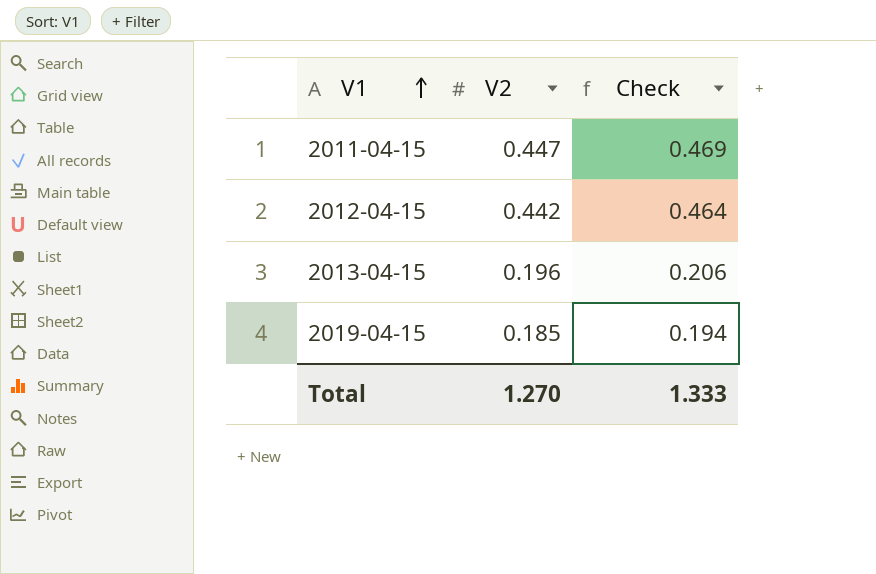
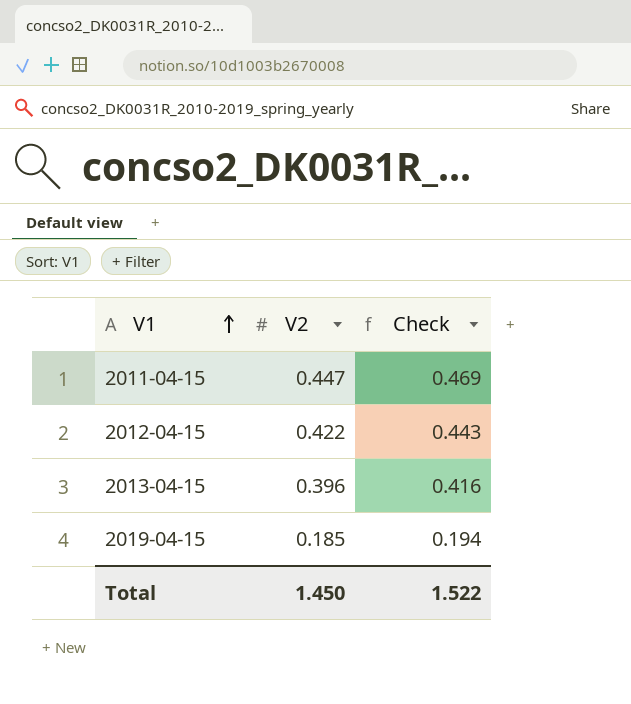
2012-04-15 | V2: 0.442 -> 0.422
2012-04-15 | Check: 0.464 -> 0.443
2013-04-15 | V2: 0.196 -> 0.396
2013-04-15 | Check: 0.206 -> 0.416
Total | V2: 1.270 -> 1.450
Total | Check: 1.333 -> 1.522

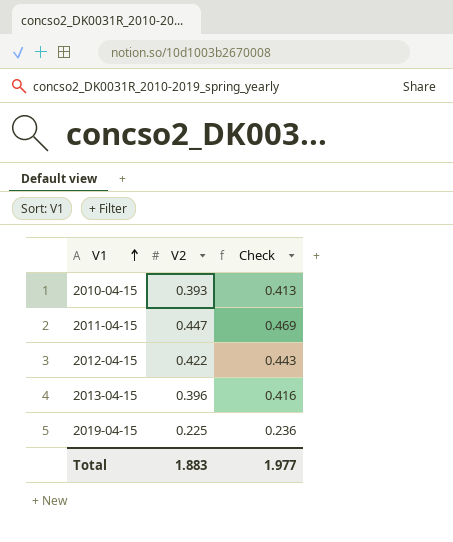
row 2010-04-15: none -> 0.393 | 0.413
2019-04-15 | V2: 0.185 -> 0.225
2019-04-15 | Check: 0.194 -> 0.236
Total | V2: 1.450 -> 1.883
Total | Check: 1.522 -> 1.977

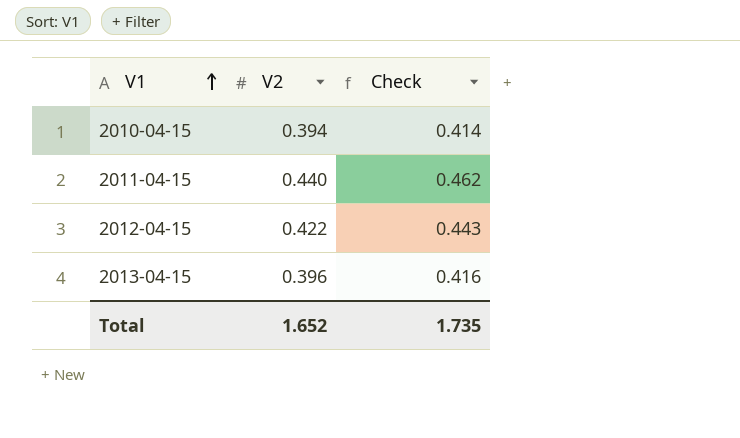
row 2019-04-15: 0.225 | 0.236 -> none
2010-04-15 | V2: 0.393 -> 0.394
2010-04-15 | Check: 0.413 -> 0.414
2011-04-15 | V2: 0.447 -> 0.440
2011-04-15 | Check: 0.469 -> 0.462
Total | V2: 1.883 -> 1.652
Total | Check: 1.977 -> 1.735

